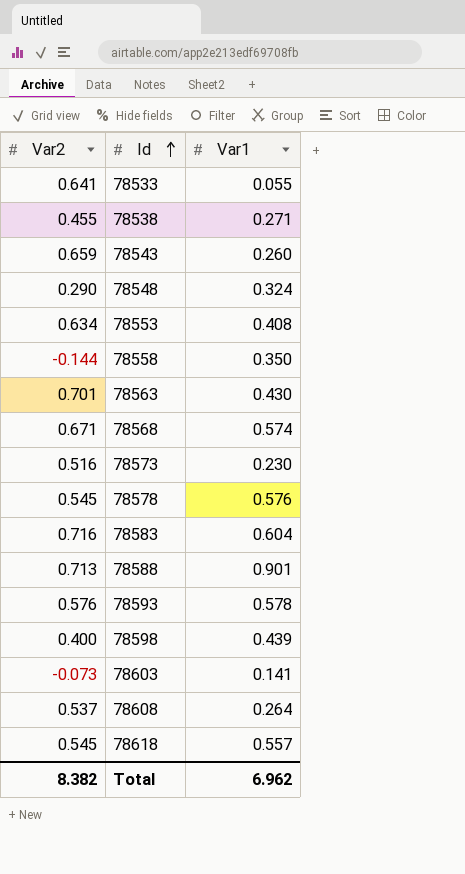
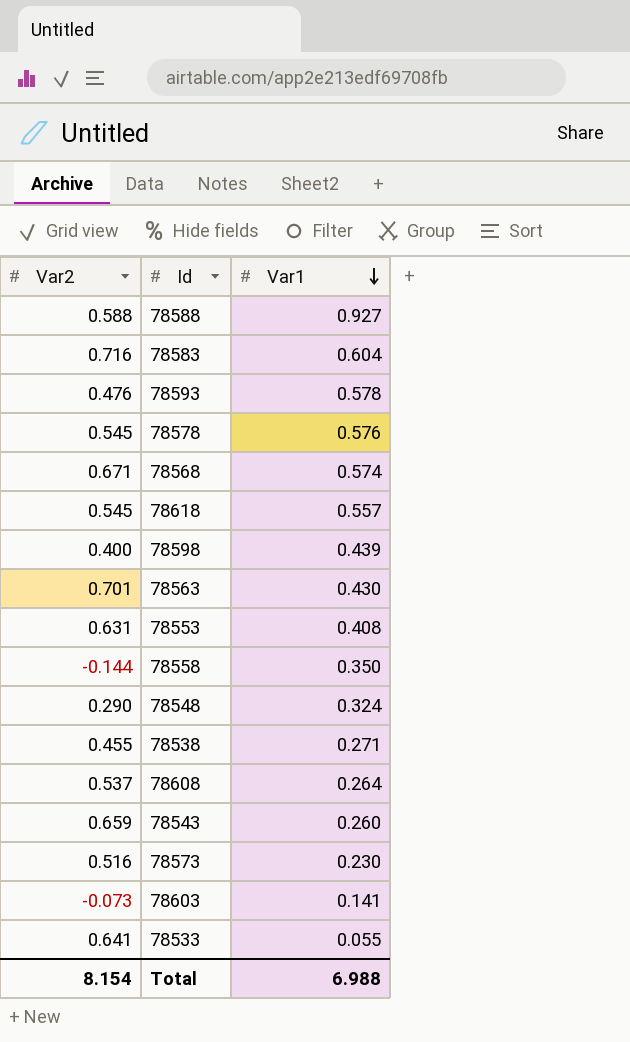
row order: Id ascending -> Var1 descending
78588 | Var2: 0.713 -> 0.588
78588 | Var1: 0.901 -> 0.927
78593 | Var2: 0.576 -> 0.476
78553 | Var2: 0.634 -> 0.631
Total | Var2: 8.382 -> 8.154
Total | Var1: 6.962 -> 6.988

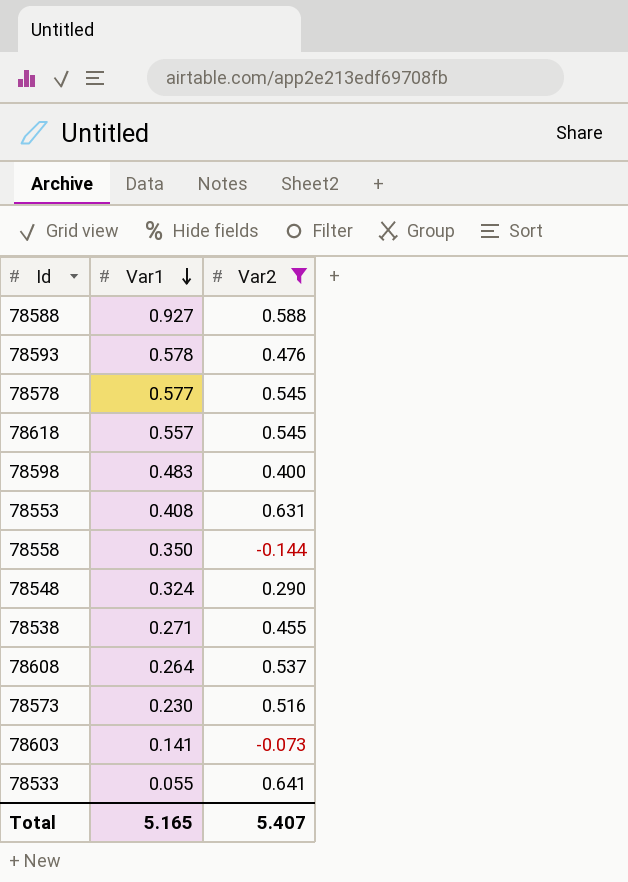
filter: none -> Var2 <= 0.641
column Var2 | position: 1 -> 3
78578 | Var1: 0.576 -> 0.577
78598 | Var1: 0.439 -> 0.483
Total | Var1: 6.988 -> 5.165
Total | Var2: 8.154 -> 5.407

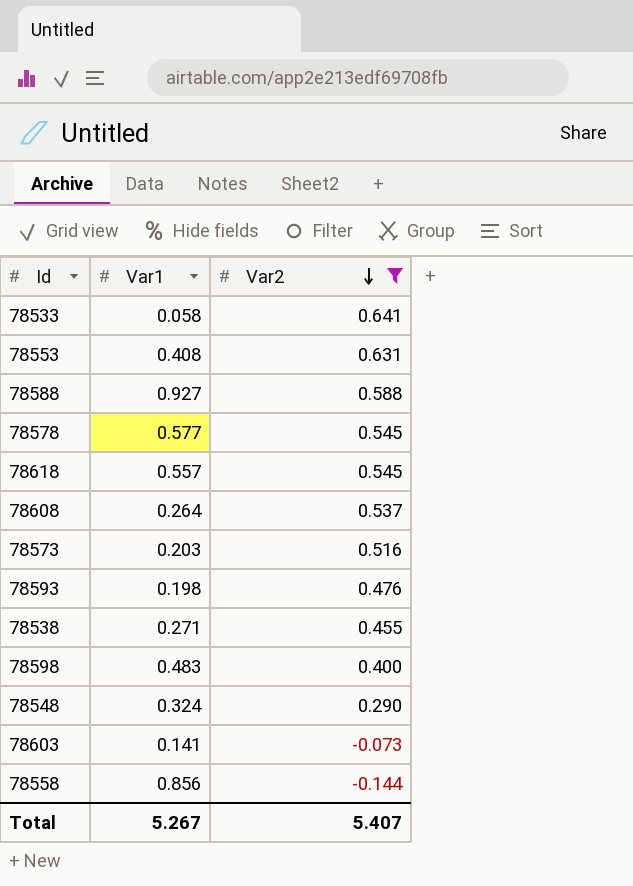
row order: Var1 descending -> Var2 descending
78533 | Var1: 0.055 -> 0.058
78573 | Var1: 0.230 -> 0.203
78593 | Var1: 0.578 -> 0.198
78558 | Var1: 0.350 -> 0.856
Total | Var1: 5.165 -> 5.267

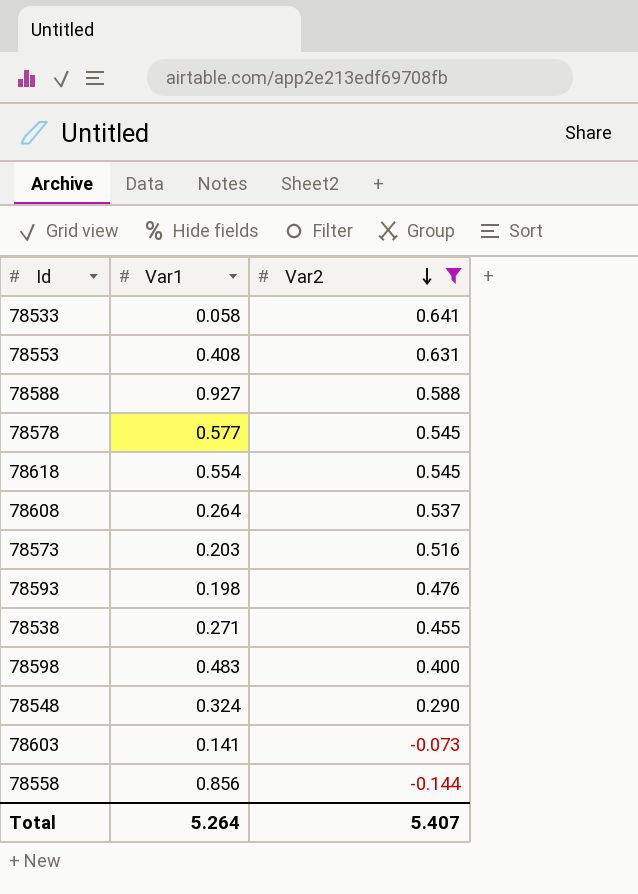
78618 | Var1: 0.557 -> 0.554
Total | Var1: 5.267 -> 5.264

